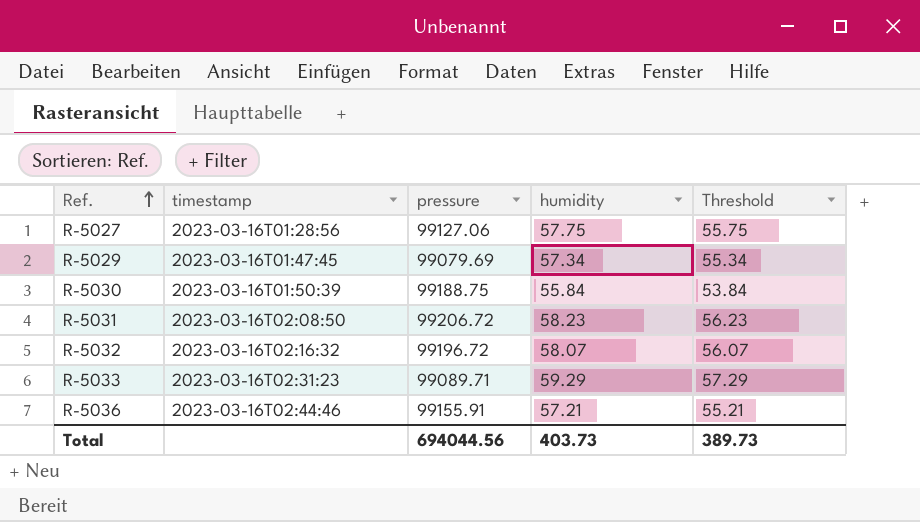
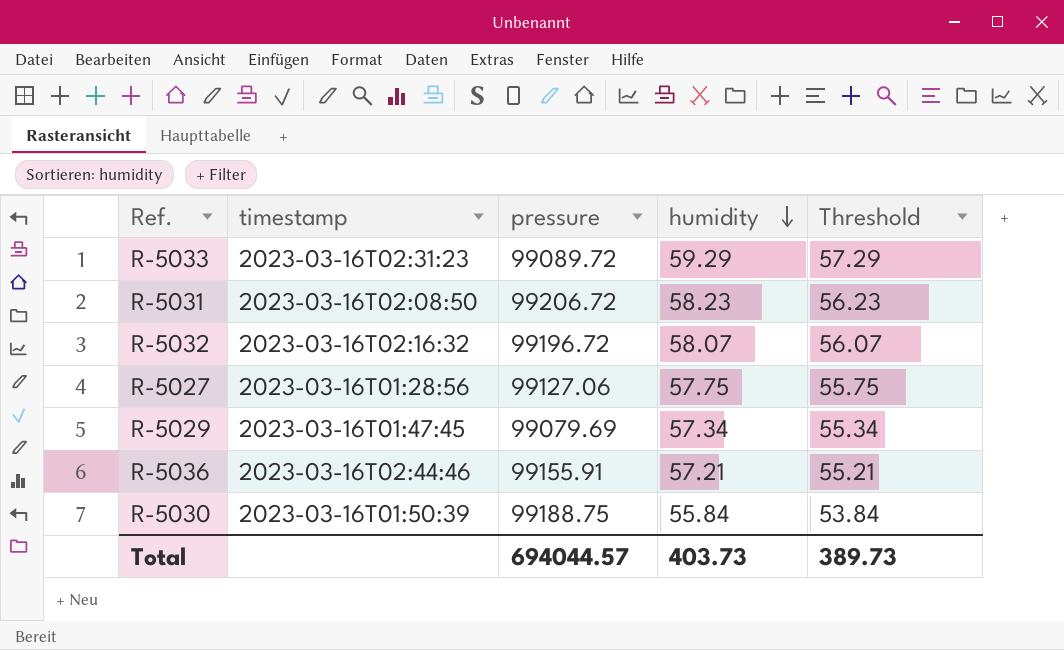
row order: Ref. ascending -> humidity descending
R-5033 | pressure: 99089.71 -> 99089.72
Total | pressure: 694044.56 -> 694044.57

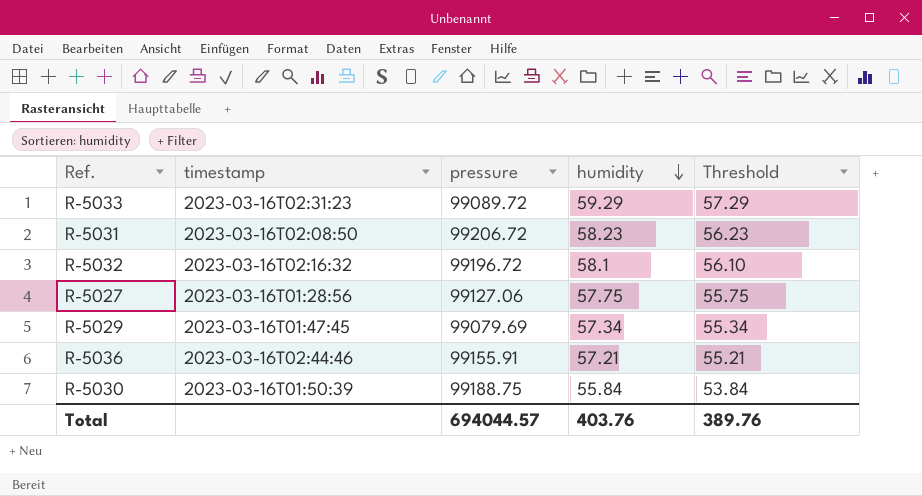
R-5032 | humidity: 58.07 -> 58.1
R-5032 | Threshold: 56.07 -> 56.10
Total | humidity: 403.73 -> 403.76
Total | Threshold: 389.73 -> 389.76

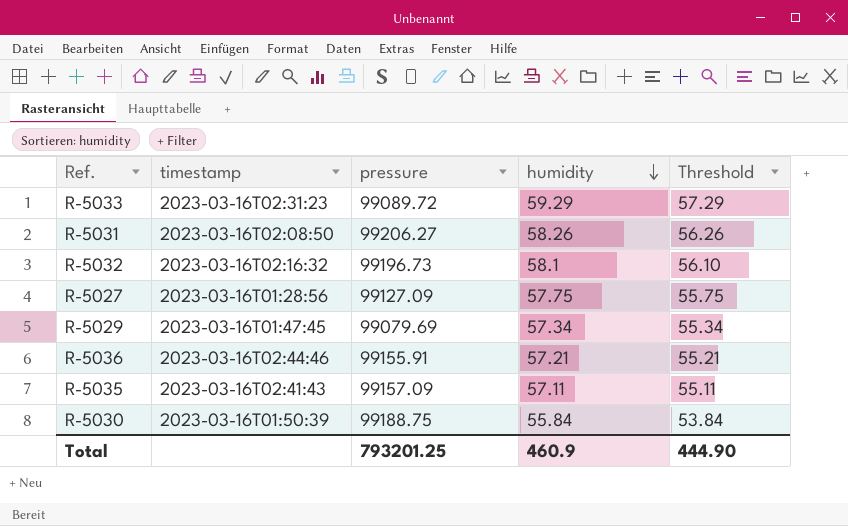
R-5031 | pressure: 99206.72 -> 99206.27
R-5031 | humidity: 58.23 -> 58.26
R-5031 | Threshold: 56.23 -> 56.26
R-5032 | pressure: 99196.72 -> 99196.73
R-5027 | pressure: 99127.06 -> 99127.09
row R-5035: none -> 2023-03-16T02:41:43 | 99157.09 | 57.11 | 55.11
Total | pressure: 694044.57 -> 793201.25
Total | humidity: 403.76 -> 460.9
Total | Threshold: 389.76 -> 444.90

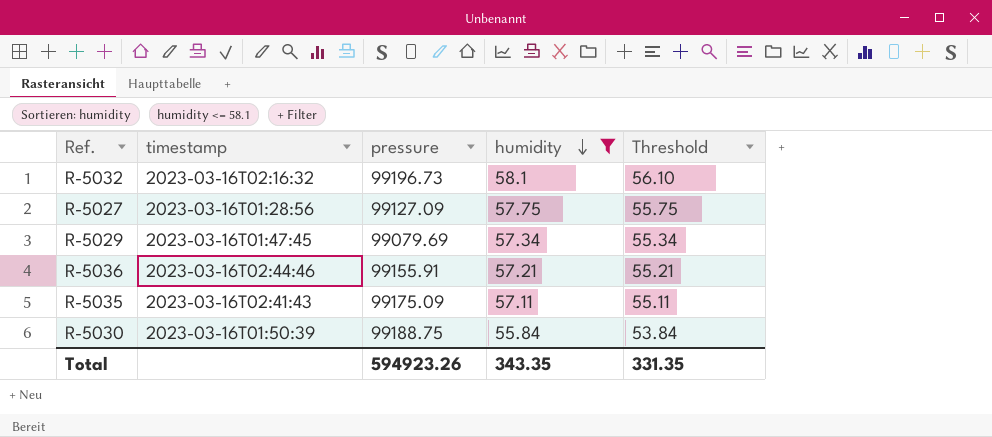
filter: none -> humidity <= 58.1
R-5035 | pressure: 99157.09 -> 99175.09
Total | pressure: 793201.25 -> 594923.26
Total | humidity: 460.9 -> 343.35
Total | Threshold: 444.90 -> 331.35

